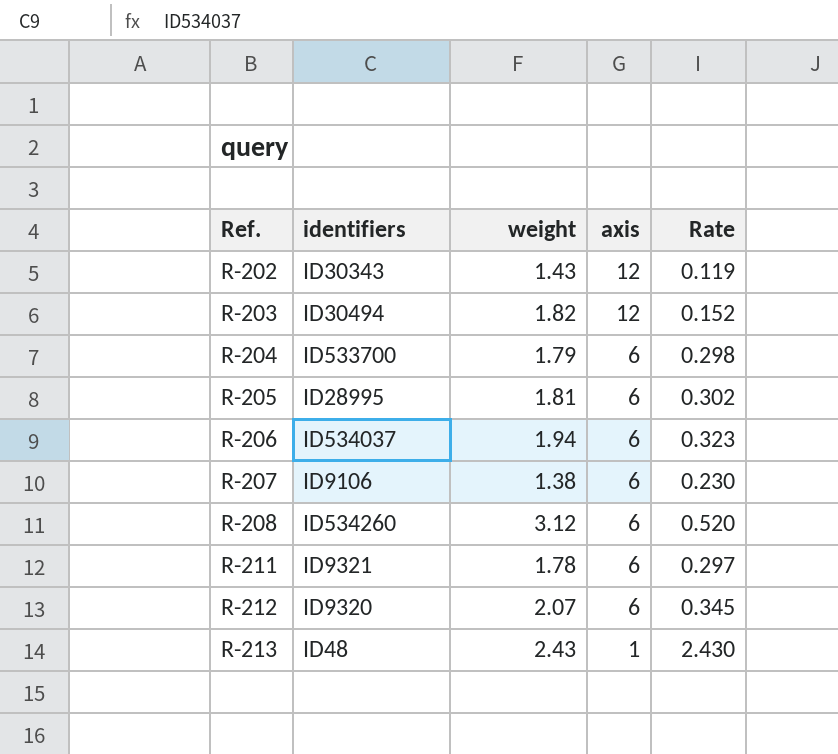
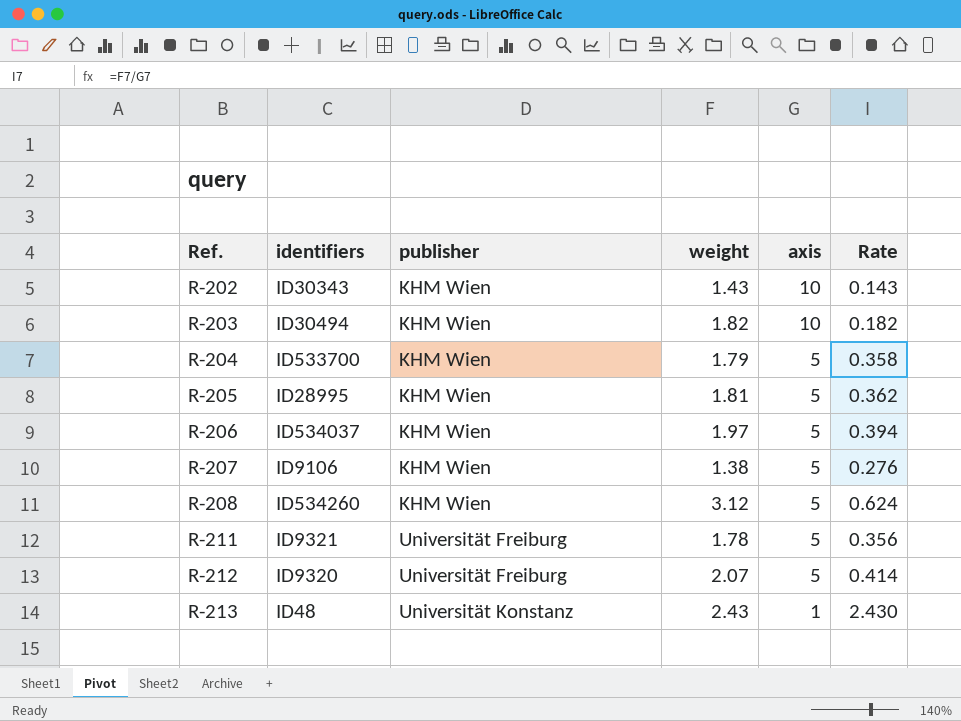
column publisher | position: none -> 3
R-202 | axis: 12 -> 10
R-202 | Rate: 0.119 -> 0.143
R-203 | axis: 12 -> 10
R-203 | Rate: 0.152 -> 0.182
R-204 | axis: 6 -> 5
R-204 | Rate: 0.298 -> 0.358
R-205 | axis: 6 -> 5
R-205 | Rate: 0.302 -> 0.362
R-206 | weight: 1.94 -> 1.97
R-206 | axis: 6 -> 5
R-206 | Rate: 0.323 -> 0.394
R-207 | axis: 6 -> 5
R-207 | Rate: 0.230 -> 0.276
R-208 | axis: 6 -> 5
R-208 | Rate: 0.520 -> 0.624
R-211 | axis: 6 -> 5
R-211 | Rate: 0.297 -> 0.356
R-212 | axis: 6 -> 5
R-212 | Rate: 0.345 -> 0.414

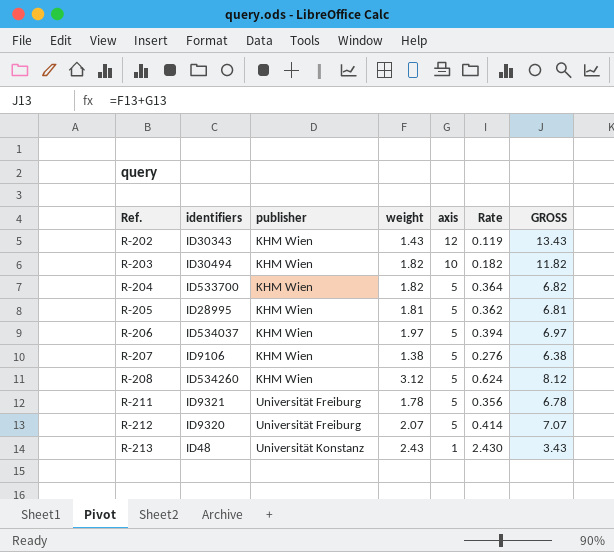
column GROSS | formula: none -> [weight] + [axis]
R-202 | axis: 10 -> 12
R-202 | Rate: 0.143 -> 0.119
R-204 | weight: 1.79 -> 1.82
R-204 | Rate: 0.358 -> 0.364

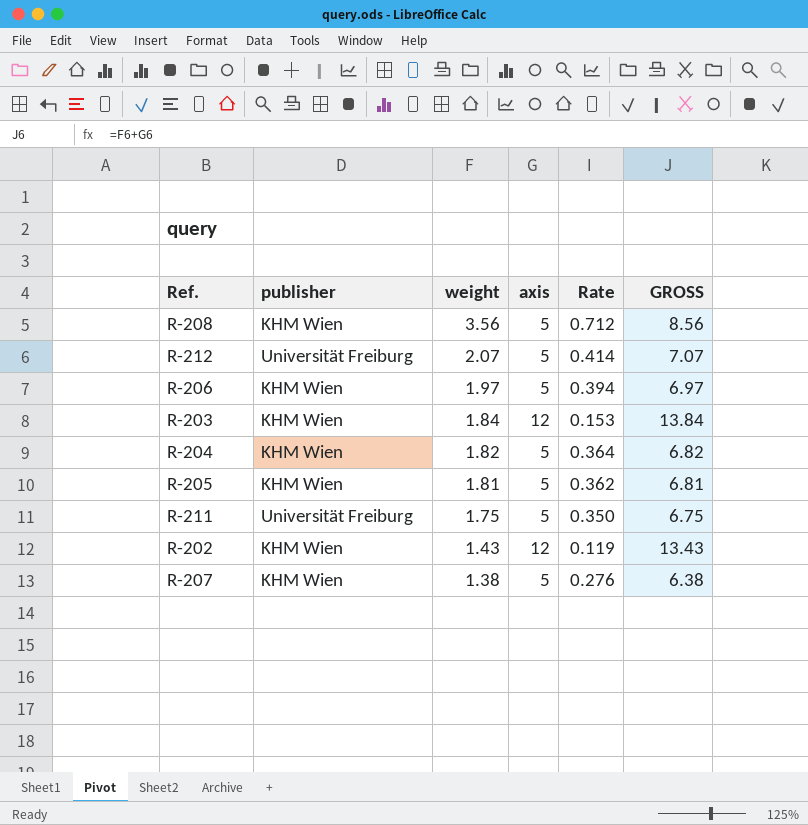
row order: Ref. ascending -> weight descending
column identifiers | position: 2 -> none
row R-213: ID48 | Universität Konstanz | 2.43 | 1 | 2.430 | 3.43 -> none
R-208 | weight: 3.12 -> 3.56
R-208 | Rate: 0.624 -> 0.712
R-208 | GROSS: 8.12 -> 8.56
R-203 | weight: 1.82 -> 1.84
R-203 | axis: 10 -> 12
R-203 | Rate: 0.182 -> 0.153
R-203 | GROSS: 11.82 -> 13.84
R-211 | weight: 1.78 -> 1.75
R-211 | Rate: 0.356 -> 0.350
R-211 | GROSS: 6.78 -> 6.75

